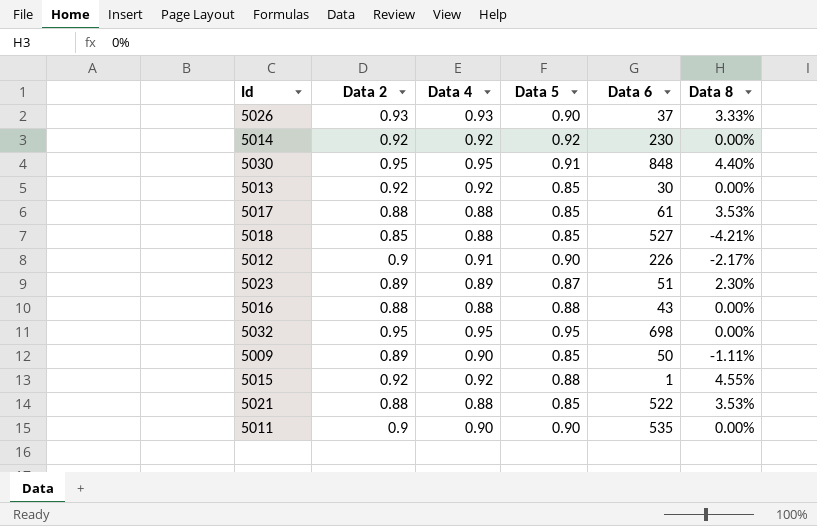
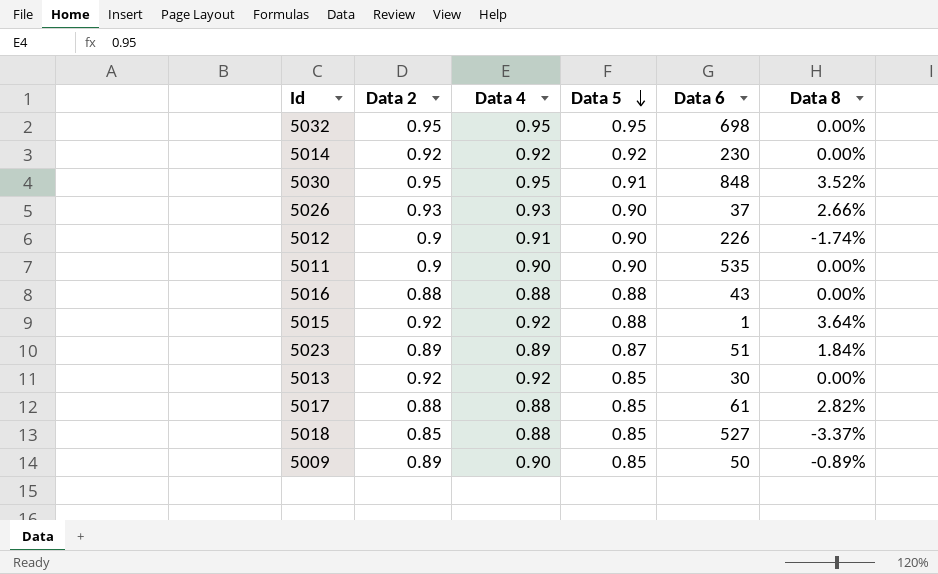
row order: none -> Data 5 descending
row 5021: 0.88 | 0.88 | 0.85 | 522 | 3.53% -> none
5030 | Data 8: 4.40% -> 3.52%
5026 | Data 8: 3.33% -> 2.66%
5012 | Data 8: -2.17% -> -1.74%
5015 | Data 8: 4.55% -> 3.64%
5023 | Data 8: 2.30% -> 1.84%
5017 | Data 8: 3.53% -> 2.82%
5018 | Data 8: -4.21% -> -3.37%
5009 | Data 8: -1.11% -> -0.89%

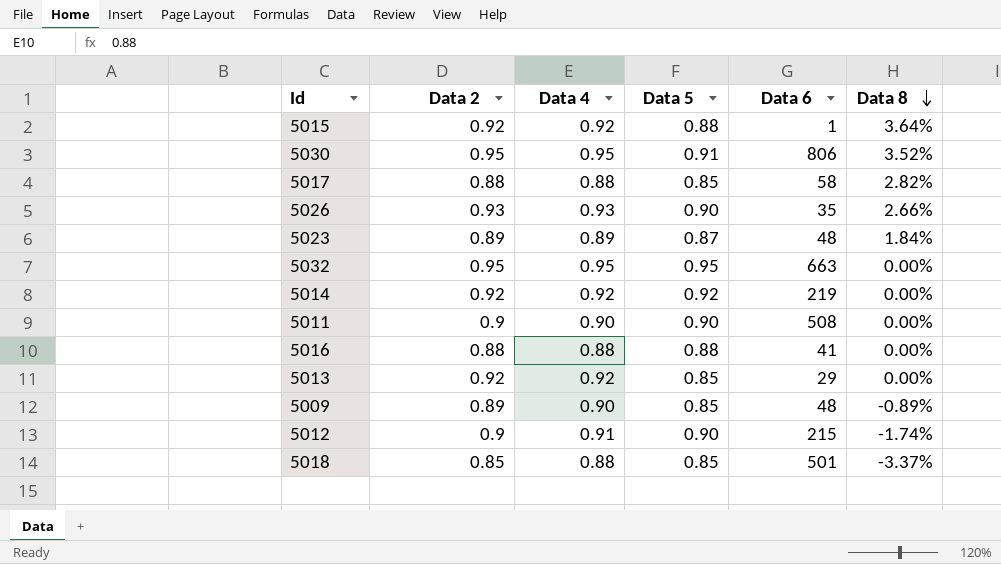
row order: Data 5 descending -> Data 8 descending
5030 | Data 6: 848 -> 806
5017 | Data 6: 61 -> 58
5026 | Data 6: 37 -> 35
5023 | Data 6: 51 -> 48
5032 | Data 6: 698 -> 663
5014 | Data 6: 230 -> 219
5011 | Data 6: 535 -> 508
5016 | Data 6: 43 -> 41
5013 | Data 6: 30 -> 29
5009 | Data 6: 50 -> 48
5012 | Data 6: 226 -> 215
5018 | Data 6: 527 -> 501

